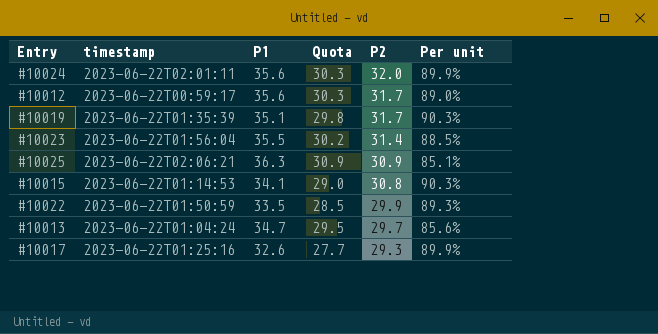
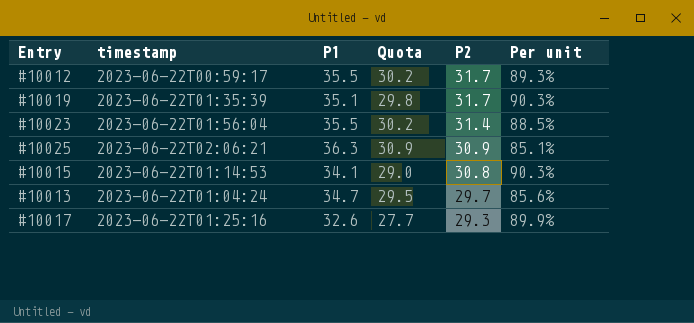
row #10024: 2023-06-22T02:01:11 | 35.6 | 30.3 | 32.0 | 89.9% -> none
row #10022: 2023-06-22T01:50:59 | 33.5 | 28.5 | 29.9 | 89.3% -> none
#10012 | P1: 35.6 -> 35.5
#10012 | Quota: 30.3 -> 30.2
#10012 | Per unit: 89.0% -> 89.3%

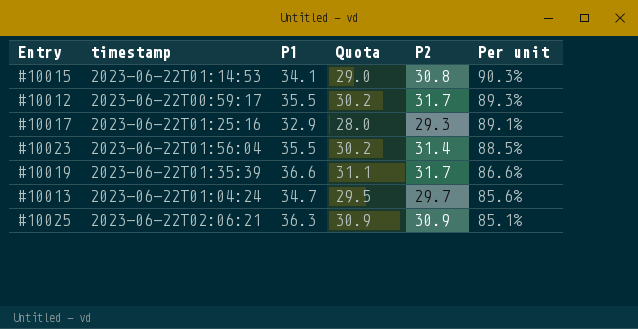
row order: P2 descending -> Per unit descending
#10017 | P1: 32.6 -> 32.9
#10017 | Quota: 27.7 -> 28.0
#10017 | Per unit: 89.9% -> 89.1%
#10019 | P1: 35.1 -> 36.6
#10019 | Quota: 29.8 -> 31.1
#10019 | Per unit: 90.3% -> 86.6%

